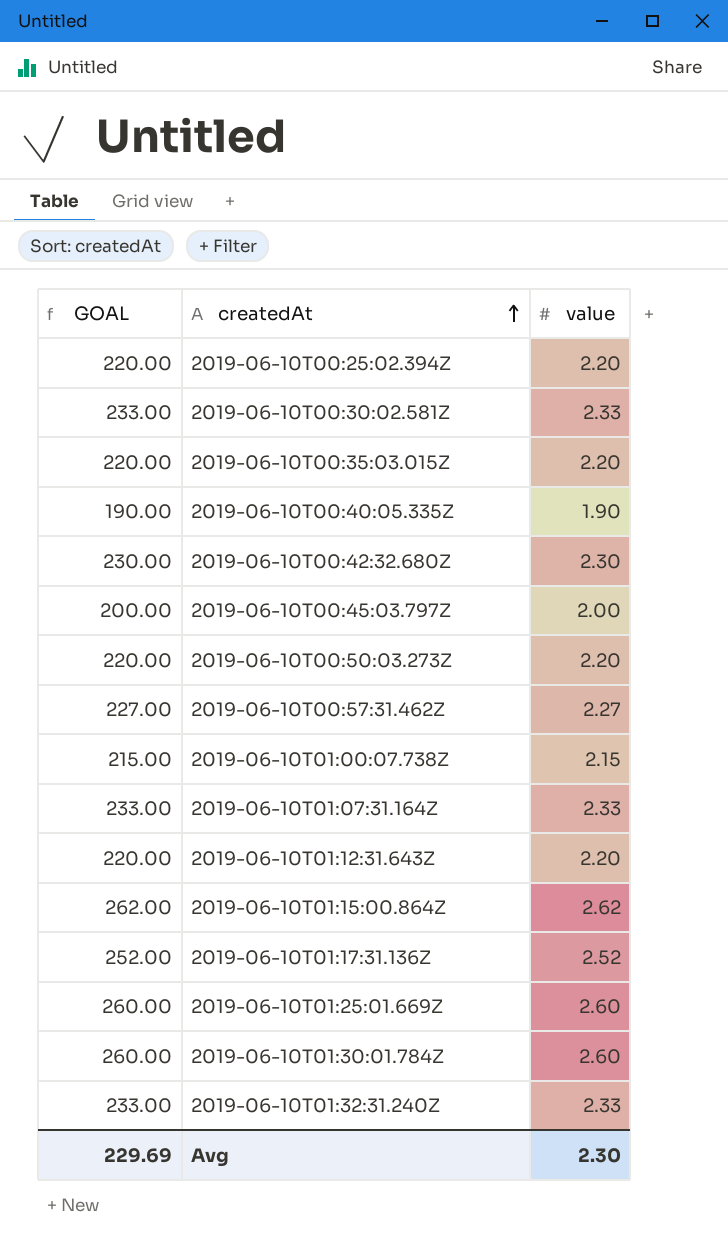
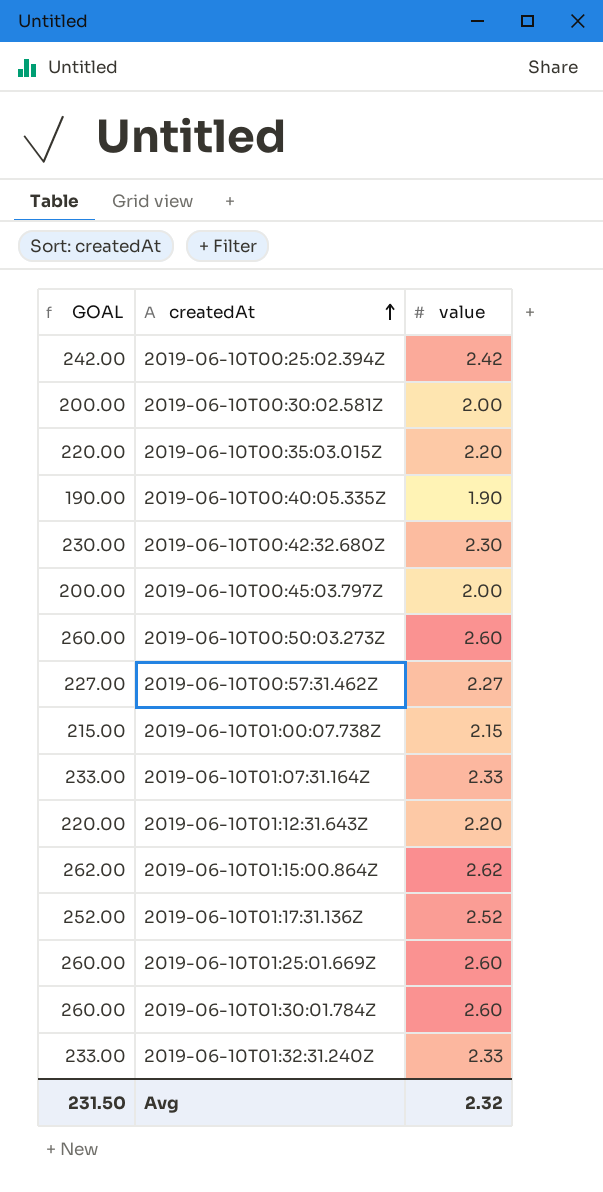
2019-06-10T00:25:02.394Z | GOAL: 220.00 -> 242.00
2019-06-10T00:25:02.394Z | value: 2.20 -> 2.42
2019-06-10T00:30:02.581Z | GOAL: 233.00 -> 200.00
2019-06-10T00:30:02.581Z | value: 2.33 -> 2.00
2019-06-10T00:50:03.273Z | GOAL: 220.00 -> 260.00
2019-06-10T00:50:03.273Z | value: 2.20 -> 2.60
Avg | GOAL: 229.69 -> 231.50
Avg | value: 2.30 -> 2.32

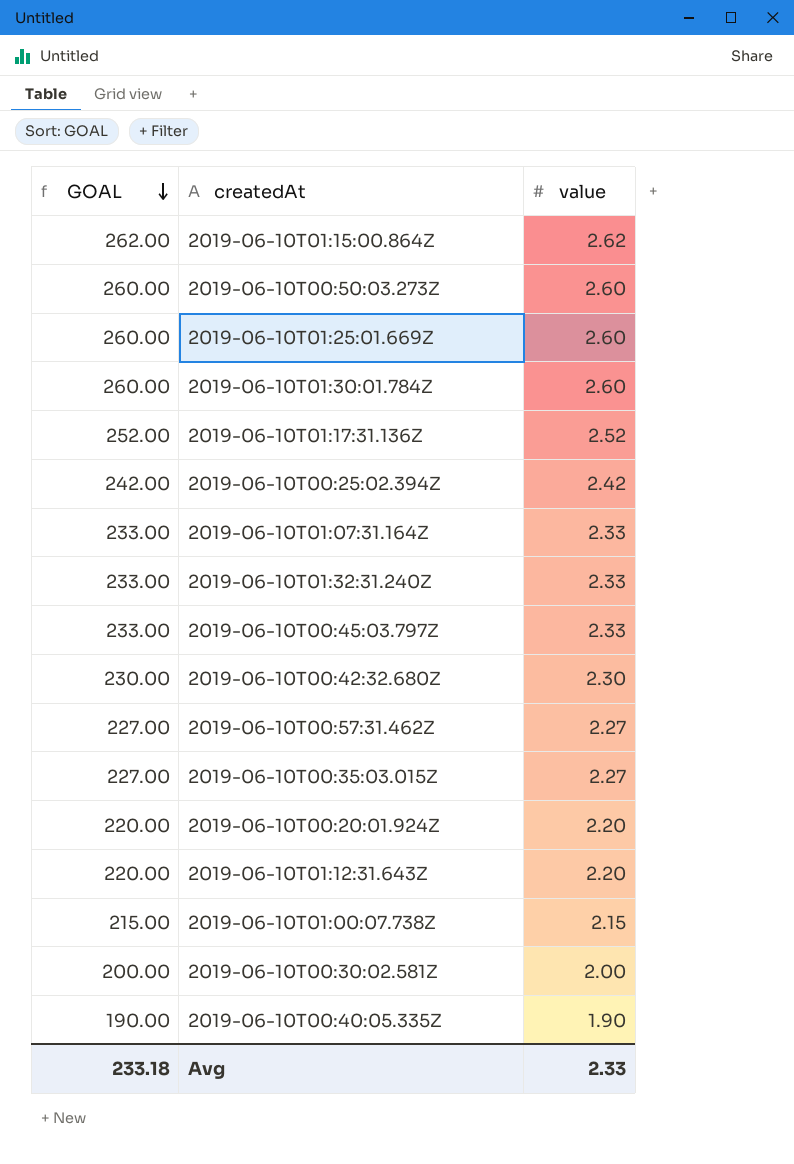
row order: createdAt ascending -> GOAL descending
2019-06-10T00:45:03.797Z | GOAL: 200.00 -> 233.00
2019-06-10T00:45:03.797Z | value: 2.00 -> 2.33
2019-06-10T00:35:03.015Z | GOAL: 220.00 -> 227.00
2019-06-10T00:35:03.015Z | value: 2.20 -> 2.27
row 2019-06-10T00:20:01.924Z: none -> 220.00 | 2.20
Avg | GOAL: 231.50 -> 233.18
Avg | value: 2.32 -> 2.33

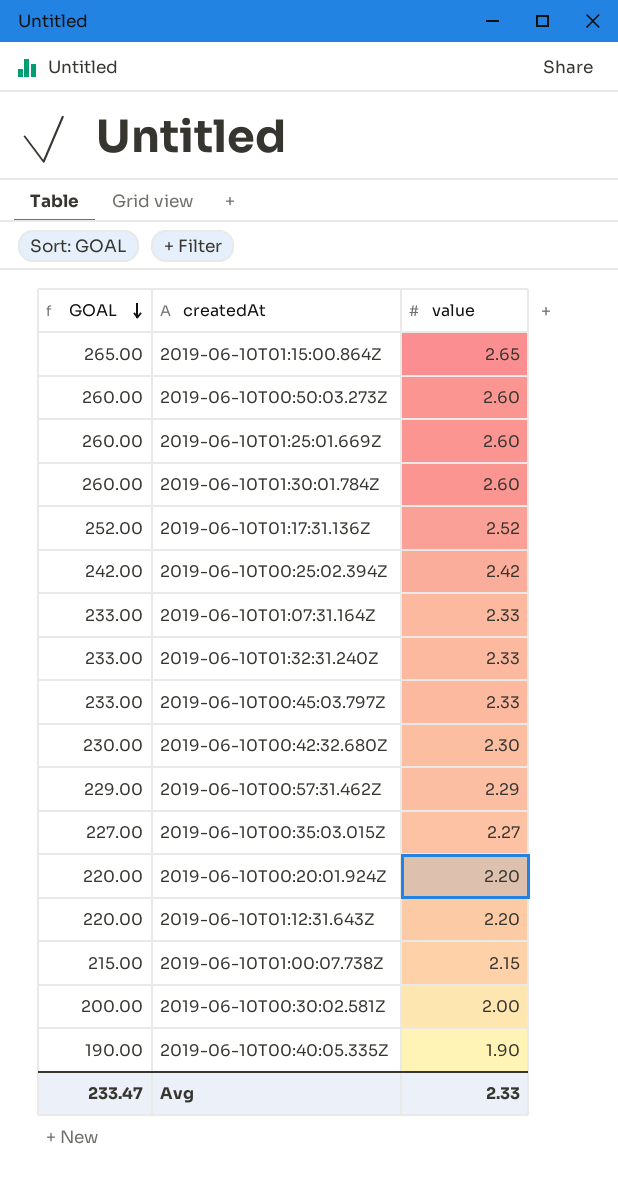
2019-06-10T01:15:00.864Z | GOAL: 262.00 -> 265.00
2019-06-10T01:15:00.864Z | value: 2.62 -> 2.65
2019-06-10T00:57:31.462Z | GOAL: 227.00 -> 229.00
2019-06-10T00:57:31.462Z | value: 2.27 -> 2.29
Avg | GOAL: 233.18 -> 233.47

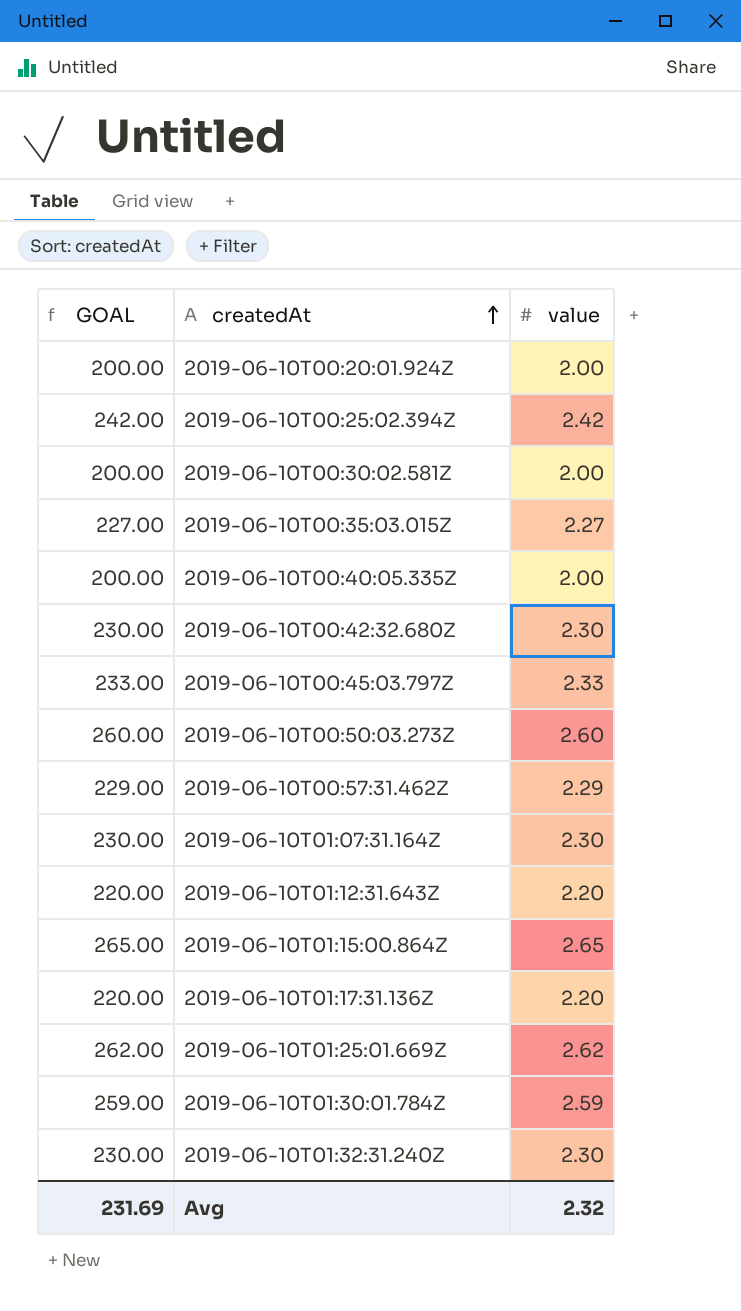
row order: GOAL descending -> createdAt ascending
row 2019-06-10T01:00:07.738Z: 215.00 | 2.15 -> none
2019-06-10T00:20:01.924Z | GOAL: 220.00 -> 200.00
2019-06-10T00:20:01.924Z | value: 2.20 -> 2.00
2019-06-10T00:40:05.335Z | GOAL: 190.00 -> 200.00
2019-06-10T00:40:05.335Z | value: 1.90 -> 2.00
2019-06-10T01:07:31.164Z | GOAL: 233.00 -> 230.00
2019-06-10T01:07:31.164Z | value: 2.33 -> 2.30
2019-06-10T01:17:31.136Z | GOAL: 252.00 -> 220.00
2019-06-10T01:17:31.136Z | value: 2.52 -> 2.20
2019-06-10T01:25:01.669Z | GOAL: 260.00 -> 262.00
2019-06-10T01:25:01.669Z | value: 2.60 -> 2.62
2019-06-10T01:30:01.784Z | GOAL: 260.00 -> 259.00
2019-06-10T01:30:01.784Z | value: 2.60 -> 2.59
2019-06-10T01:32:31.240Z | GOAL: 233.00 -> 230.00
2019-06-10T01:32:31.240Z | value: 2.33 -> 2.30
Avg | GOAL: 233.47 -> 231.69
Avg | value: 2.33 -> 2.32

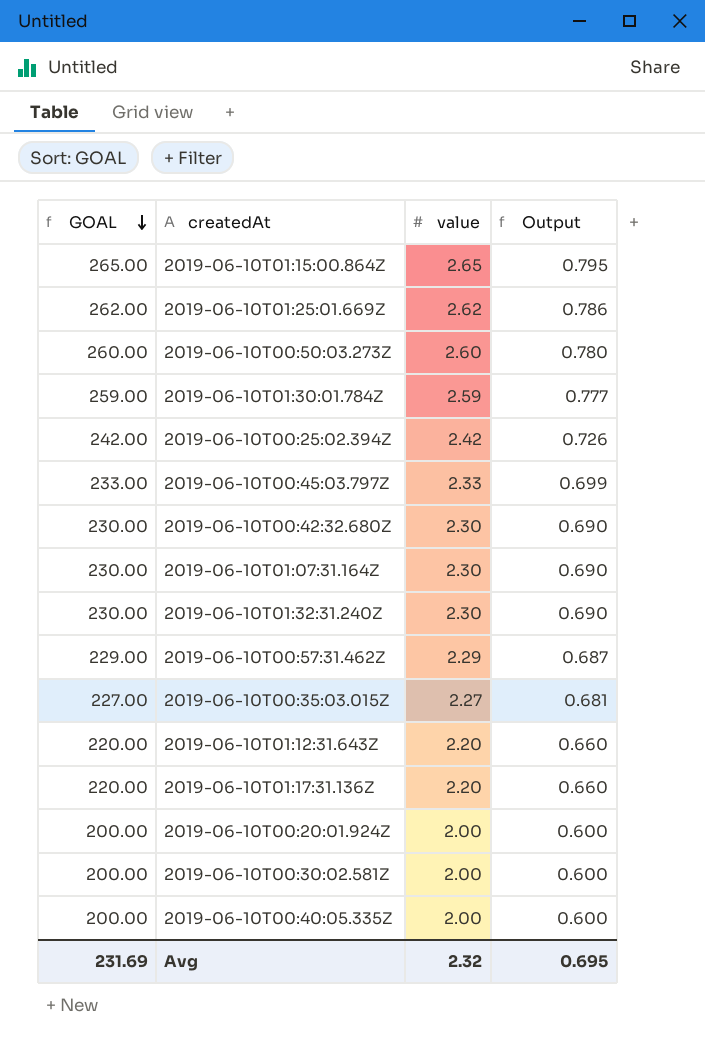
row order: createdAt ascending -> GOAL descending
column Output | formula: none -> [value] * 0.3

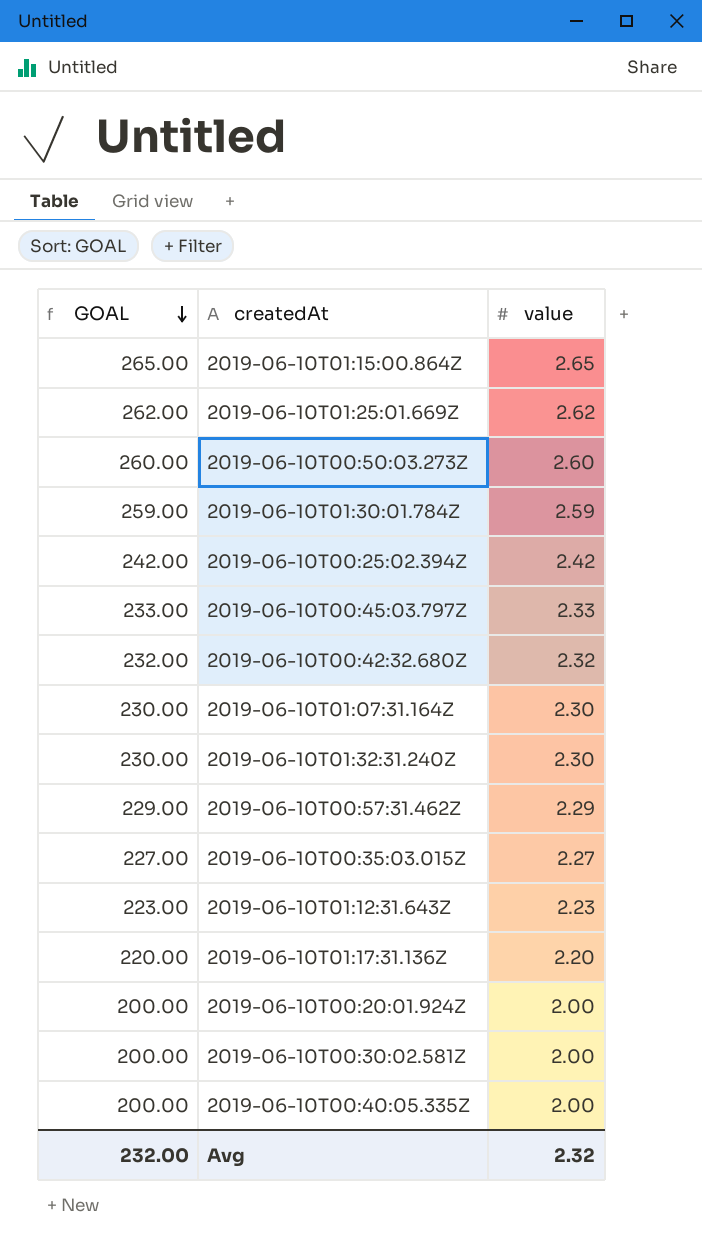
column Output | formula: [value] * 0.3 -> none
2019-06-10T00:42:32.680Z | GOAL: 230.00 -> 232.00
2019-06-10T00:42:32.680Z | value: 2.30 -> 2.32
2019-06-10T01:12:31.643Z | GOAL: 220.00 -> 223.00
2019-06-10T01:12:31.643Z | value: 2.20 -> 2.23
Avg | GOAL: 231.69 -> 232.00

